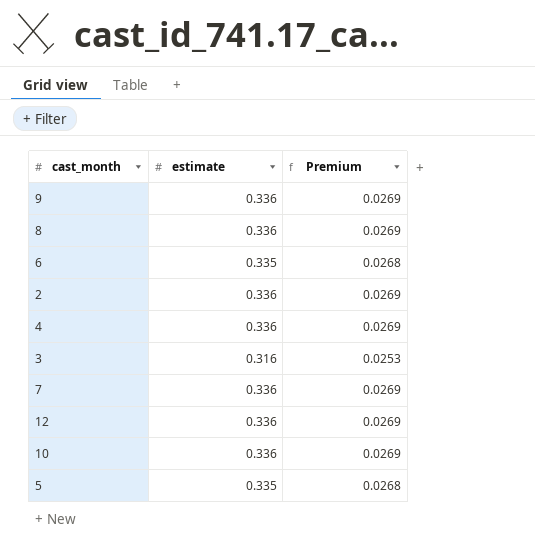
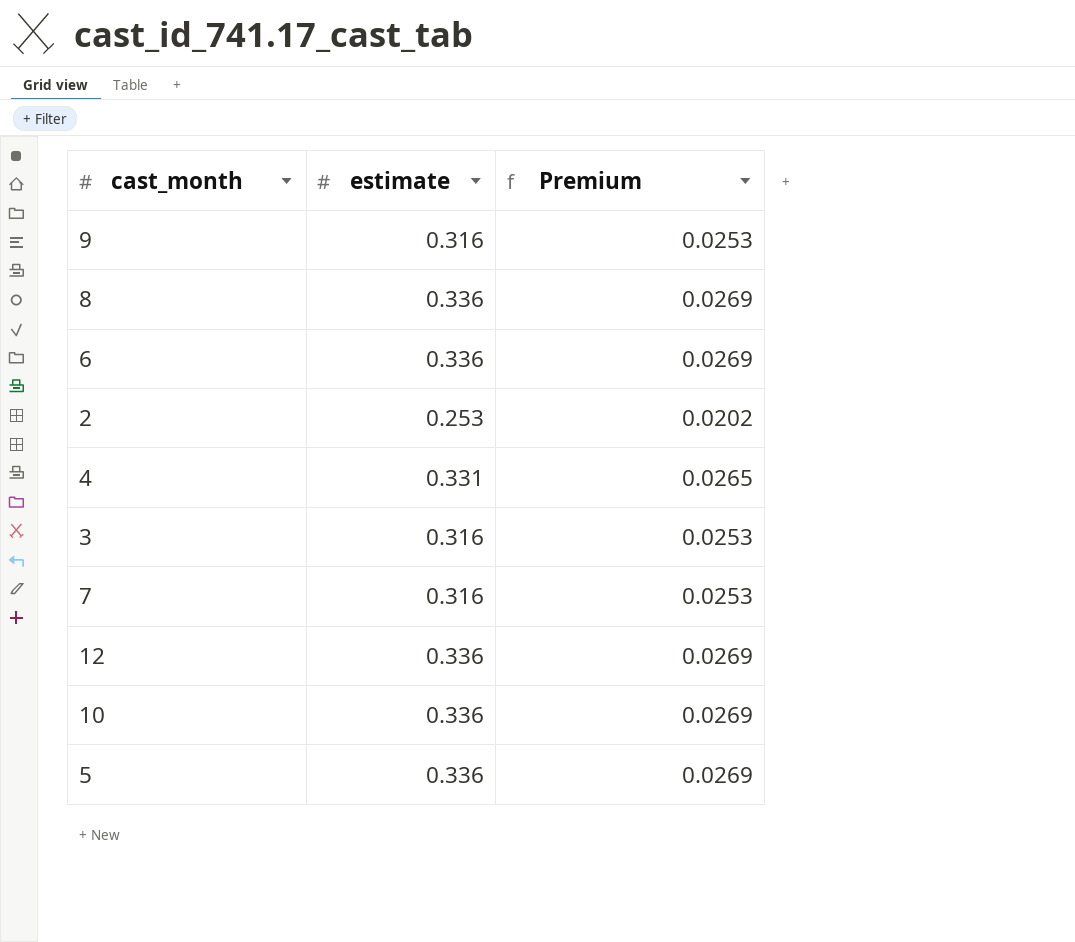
9 | estimate: 0.336 -> 0.316
9 | Premium: 0.0269 -> 0.0253
6 | estimate: 0.335 -> 0.336
6 | Premium: 0.0268 -> 0.0269
2 | estimate: 0.336 -> 0.253
2 | Premium: 0.0269 -> 0.0202
4 | estimate: 0.336 -> 0.331
4 | Premium: 0.0269 -> 0.0265
7 | estimate: 0.336 -> 0.316
7 | Premium: 0.0269 -> 0.0253
5 | estimate: 0.335 -> 0.336
5 | Premium: 0.0268 -> 0.0269

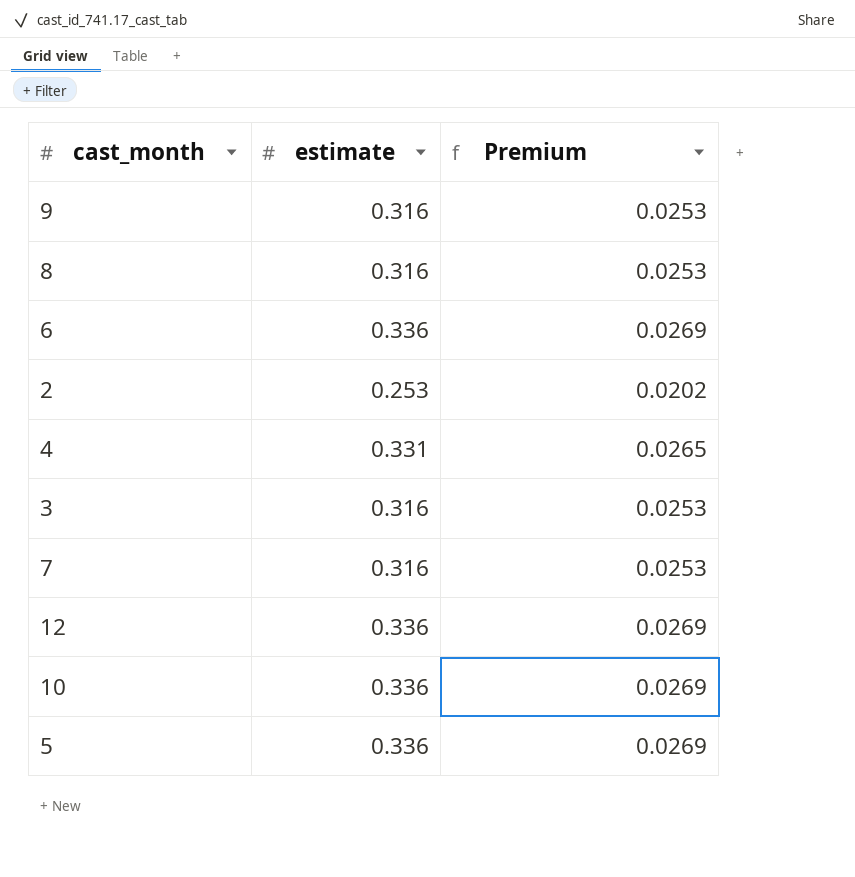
8 | estimate: 0.336 -> 0.316
8 | Premium: 0.0269 -> 0.0253

